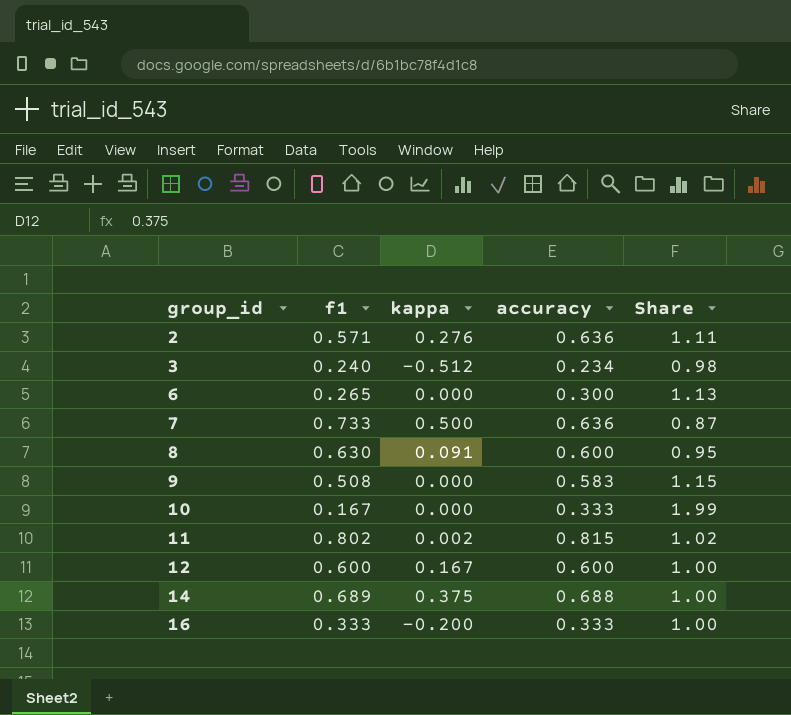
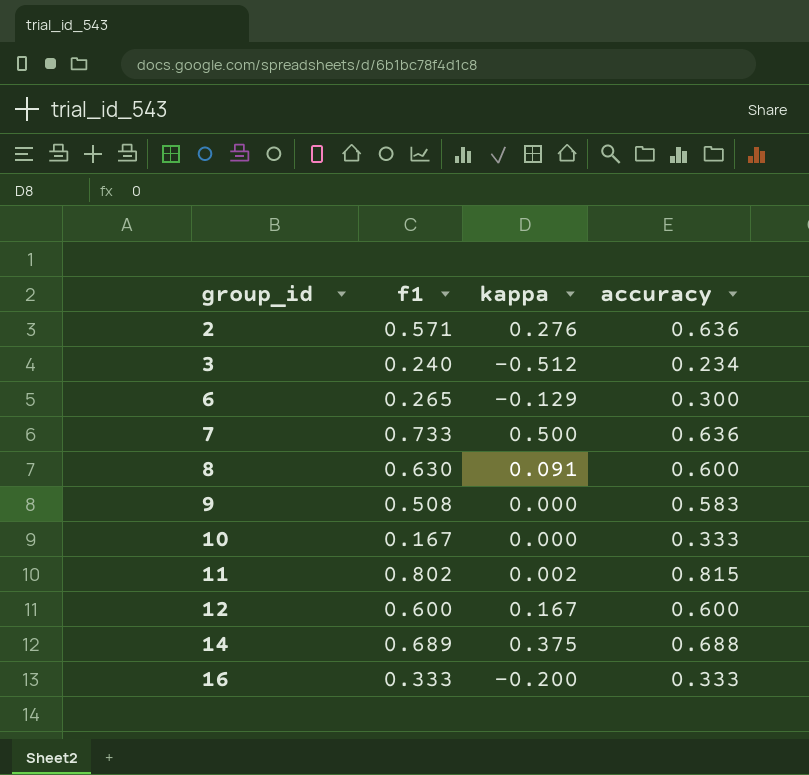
column Share | formula: [accuracy] / [f1] -> none
6 | kappa: 0.000 -> -0.129

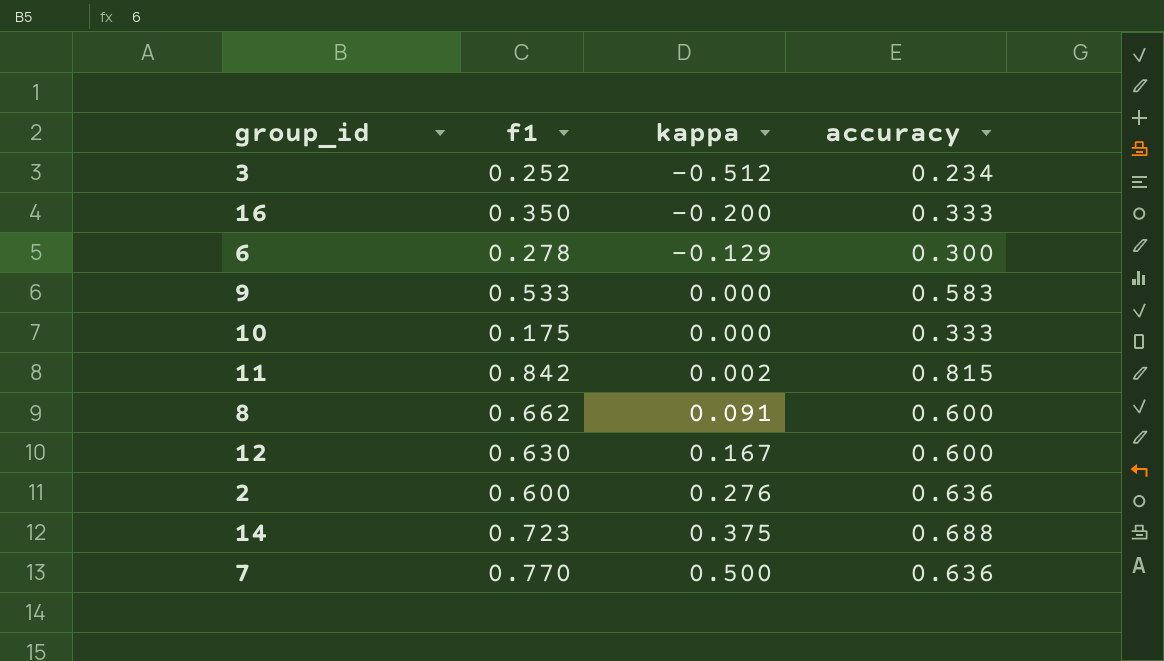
row order: group_id ascending -> kappa ascending
3 | f1: 0.240 -> 0.252
16 | f1: 0.333 -> 0.350
6 | f1: 0.265 -> 0.278
9 | f1: 0.508 -> 0.533
10 | f1: 0.167 -> 0.175
11 | f1: 0.802 -> 0.842
8 | f1: 0.630 -> 0.662
12 | f1: 0.600 -> 0.630
2 | f1: 0.571 -> 0.600
14 | f1: 0.689 -> 0.723
7 | f1: 0.733 -> 0.770

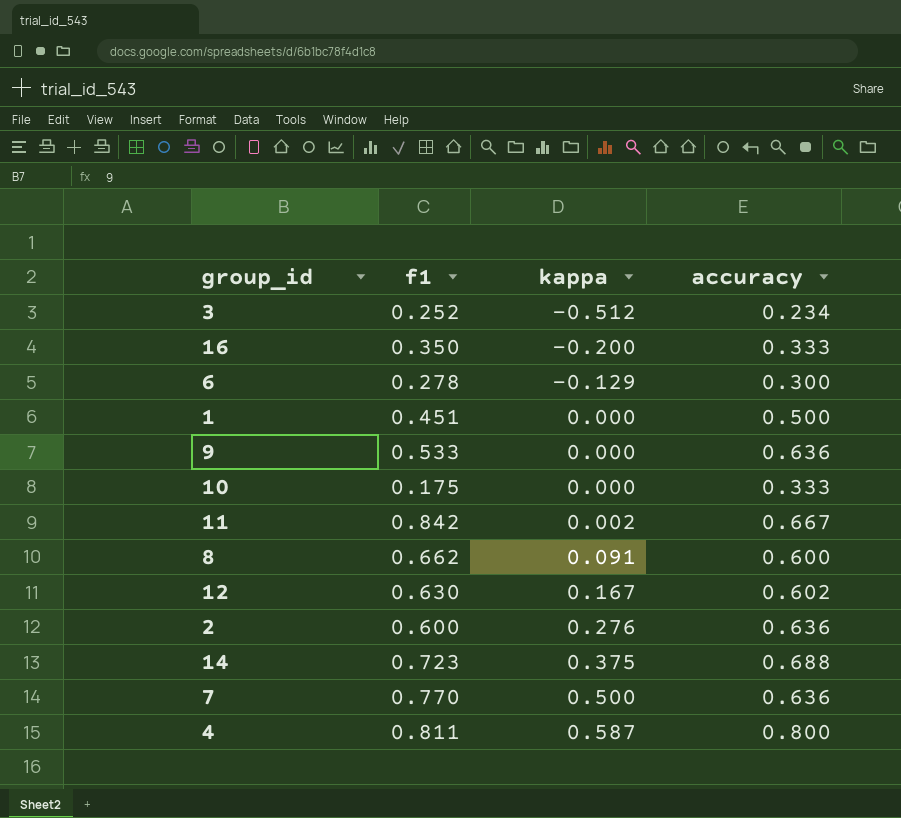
row 1: none -> 0.451 | 0.000 | 0.500
9 | accuracy: 0.583 -> 0.636
11 | accuracy: 0.815 -> 0.667
12 | accuracy: 0.600 -> 0.602
row 4: none -> 0.811 | 0.587 | 0.800

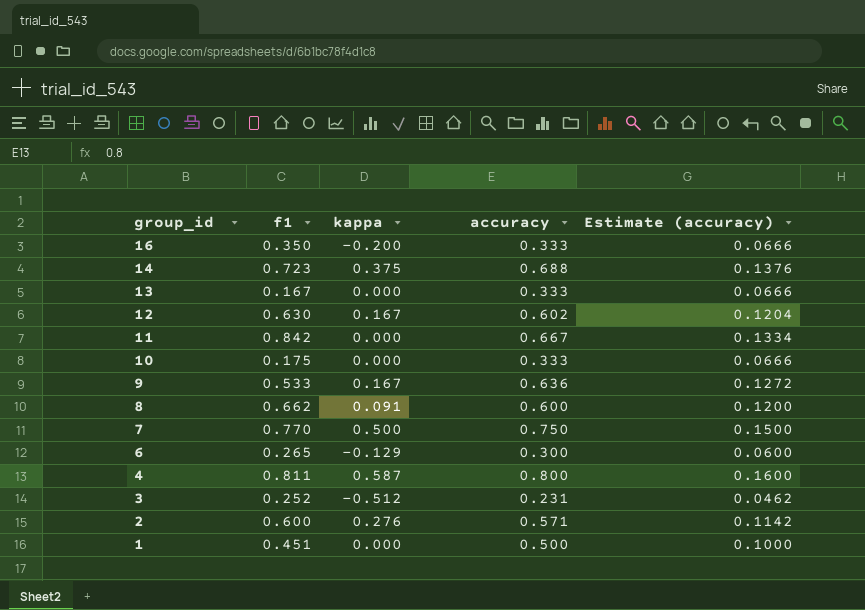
row order: kappa ascending -> group_id descending
column Estimate (accuracy) | formula: none -> [accuracy] * 0.2
row 13: none -> 0.167 | 0.000 | 0.333 | 0.0666
11 | kappa: 0.002 -> 0.000
9 | kappa: 0.000 -> 0.167
7 | accuracy: 0.636 -> 0.750
6 | f1: 0.278 -> 0.265
3 | accuracy: 0.234 -> 0.231
2 | accuracy: 0.636 -> 0.571

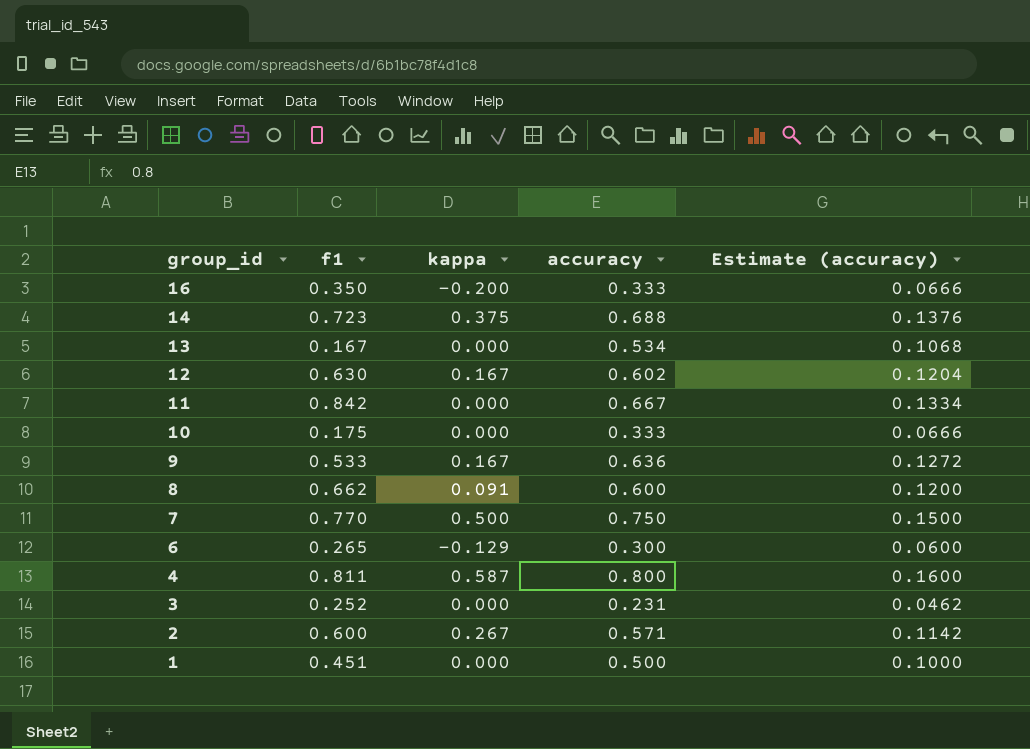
13 | accuracy: 0.333 -> 0.534
13 | Estimate (accuracy): 0.0666 -> 0.1068
3 | kappa: -0.512 -> 0.000
2 | kappa: 0.276 -> 0.267

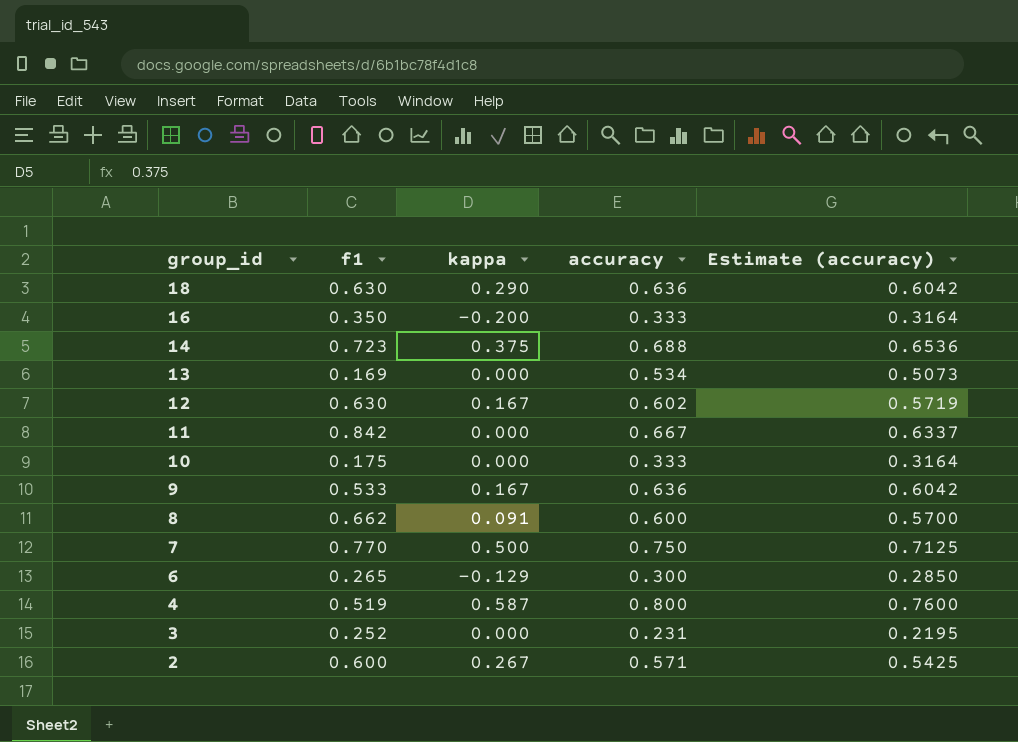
column Estimate (accuracy) | formula: [accuracy] * 0.2 -> [accuracy] * 0.95
row 1: 0.451 | 0.000 | 0.500 | 0.1000 -> none
row 18: none -> 0.630 | 0.290 | 0.636 | 0.6042
13 | f1: 0.167 -> 0.169
4 | f1: 0.811 -> 0.519

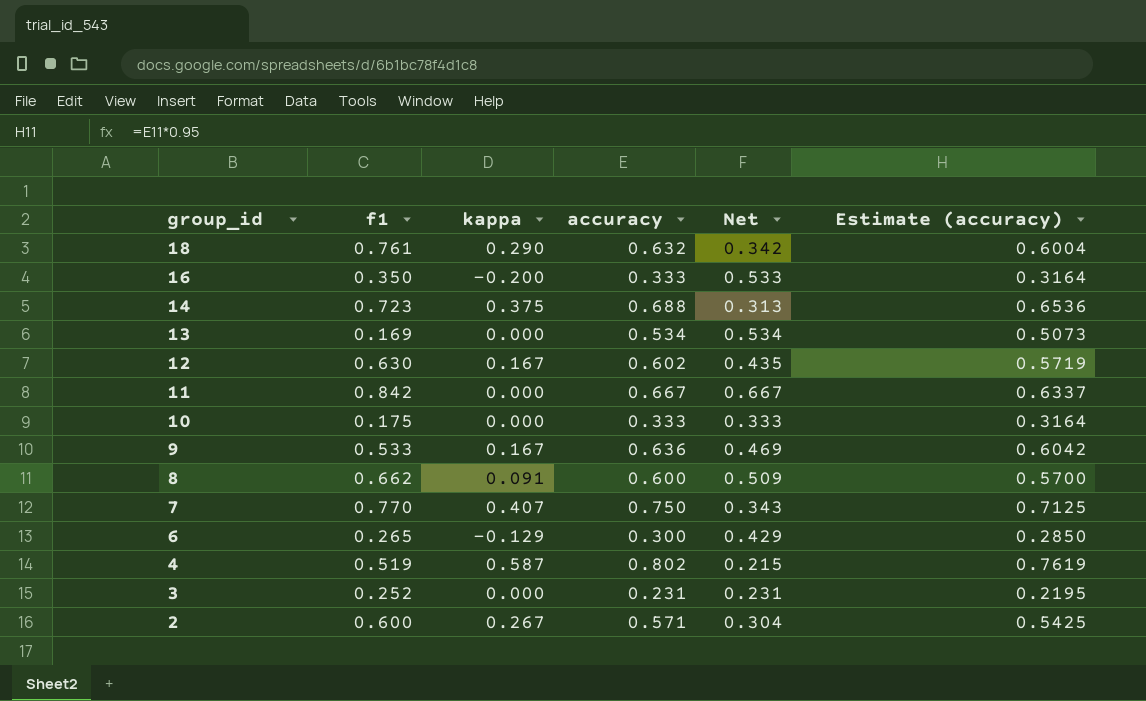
column Net | formula: none -> [accuracy] - [kappa]
18 | f1: 0.630 -> 0.761
18 | accuracy: 0.636 -> 0.632
18 | Estimate (accuracy): 0.6042 -> 0.6004
7 | kappa: 0.500 -> 0.407
4 | accuracy: 0.800 -> 0.802
4 | Estimate (accuracy): 0.7600 -> 0.7619

